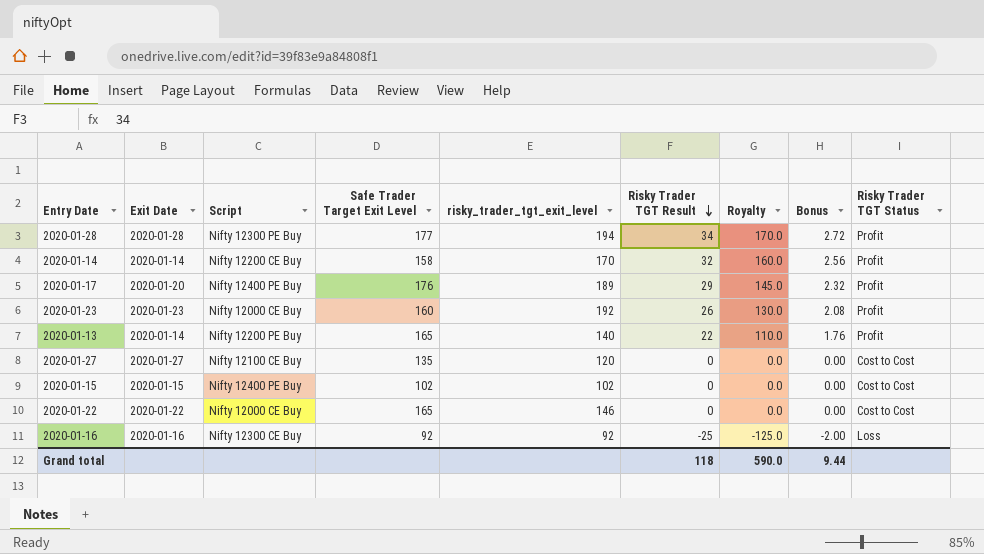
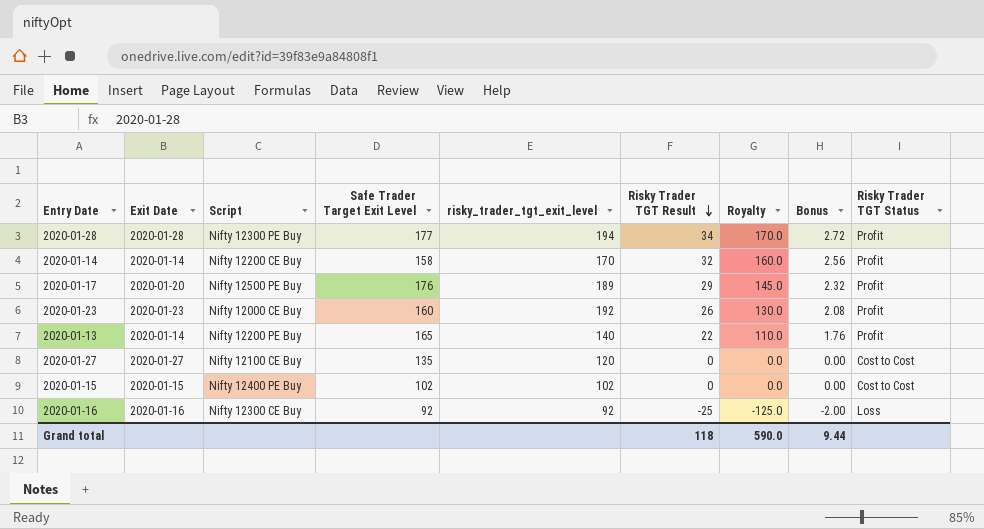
row 2020-01-22: 2020-01-22 | Nifty 12000 CE Buy | 165 | 146 | 0 | 0.0 | 0.00 | Cost to Cost -> none
2020-01-17 | Script: Nifty 12400 PE Buy -> Nifty 12500 PE Buy

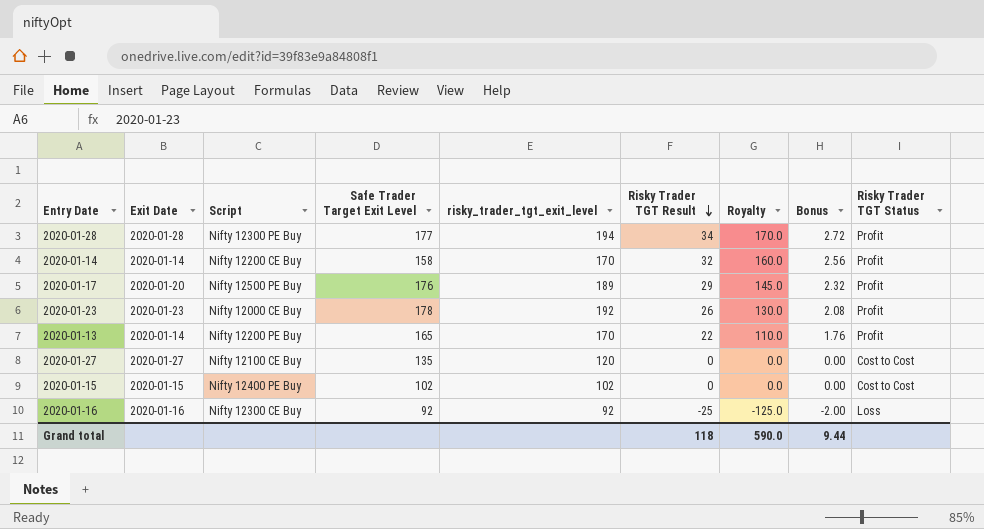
2020-01-23 | Safe Trader Target Exit Level: 160 -> 178
2020-01-13 | risky_trader_tgt_exit_level: 140 -> 170

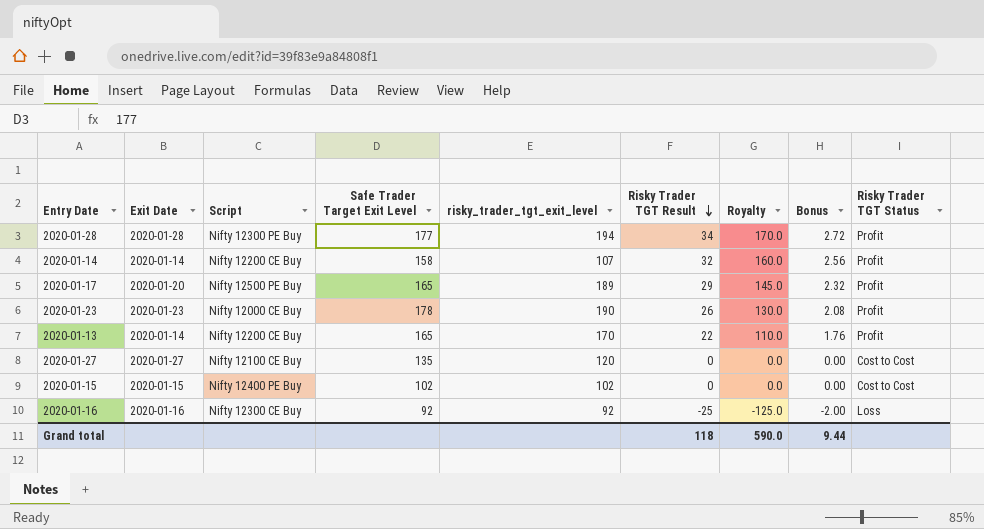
2020-01-14 | risky_trader_tgt_exit_level: 170 -> 107
2020-01-17 | Safe Trader Target Exit Level: 176 -> 165
2020-01-23 | risky_trader_tgt_exit_level: 192 -> 190
2020-01-13 | Script: Nifty 12200 PE Buy -> Nifty 12200 CE Buy

